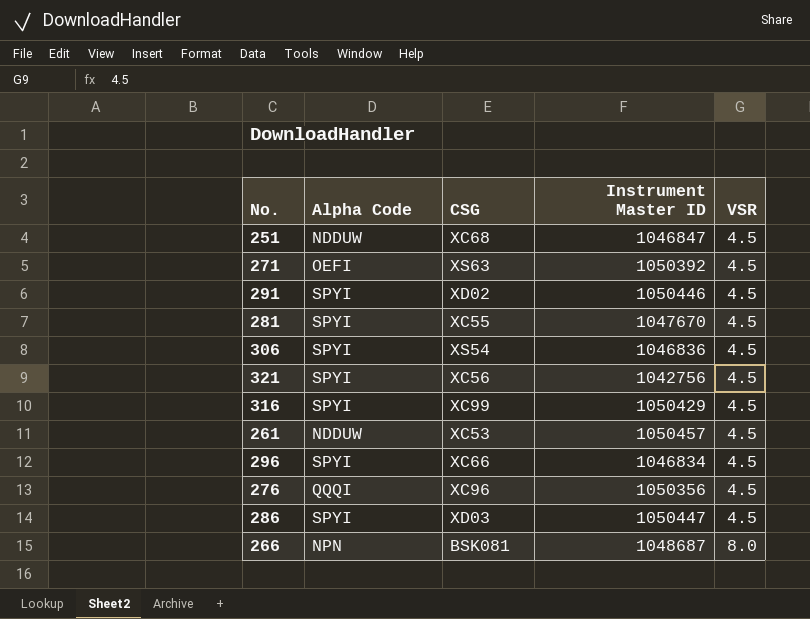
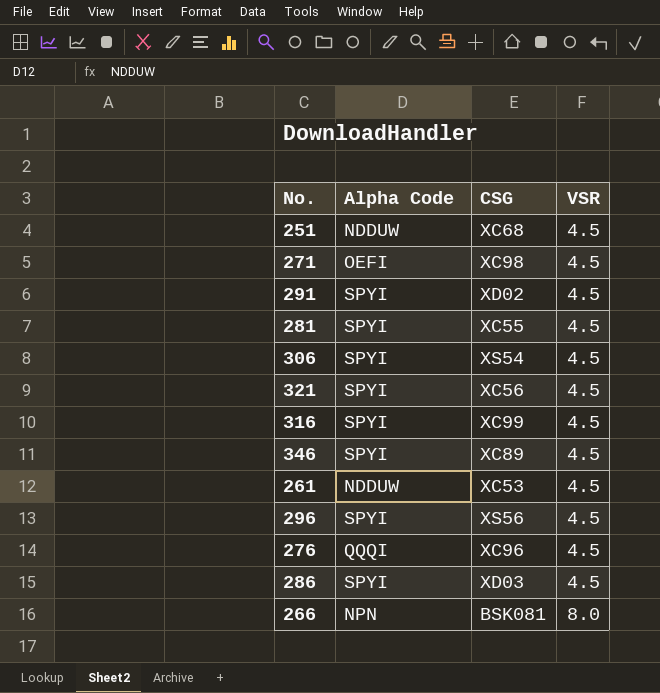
column Instrument Master ID | position: 4 -> none
271 | CSG: XS63 -> XC98
row 346: none -> SPYI | XC89 | 4.5
296 | CSG: XC66 -> XS56

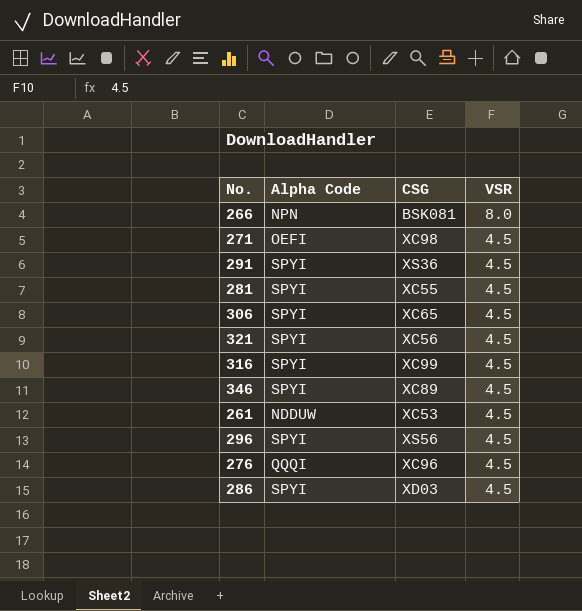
row order: VSR ascending -> VSR descending
row 251: NDDUW | XC68 | 4.5 -> none
291 | CSG: XD02 -> XS36
306 | CSG: XS54 -> XC65

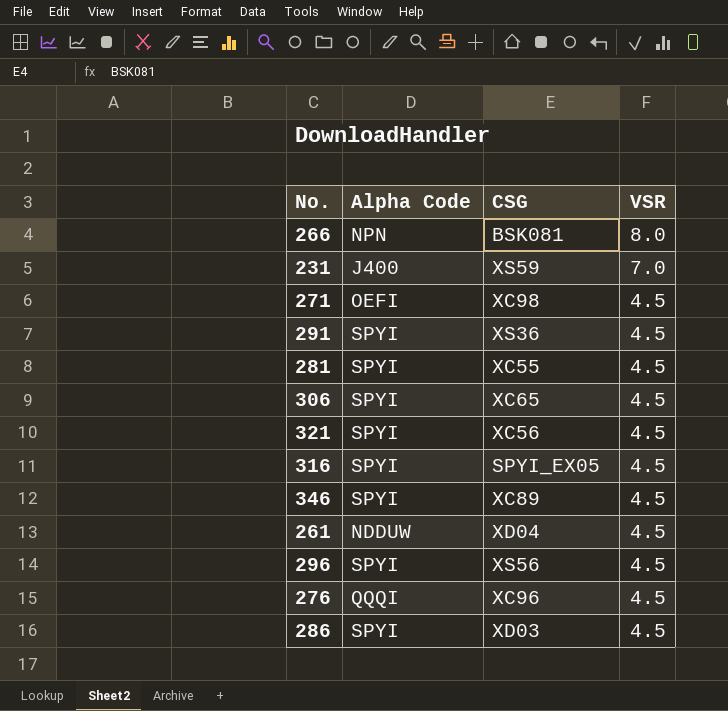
row 231: none -> J400 | XS59 | 7.0
316 | CSG: XC99 -> SPYI_EX05
261 | CSG: XC53 -> XD04

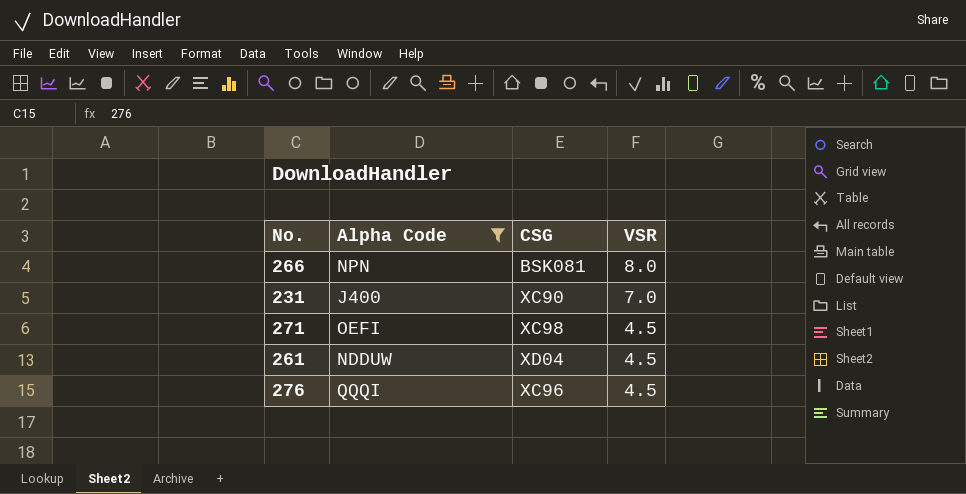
filter: none -> Alpha Code != SPYI
231 | CSG: XS59 -> XC90

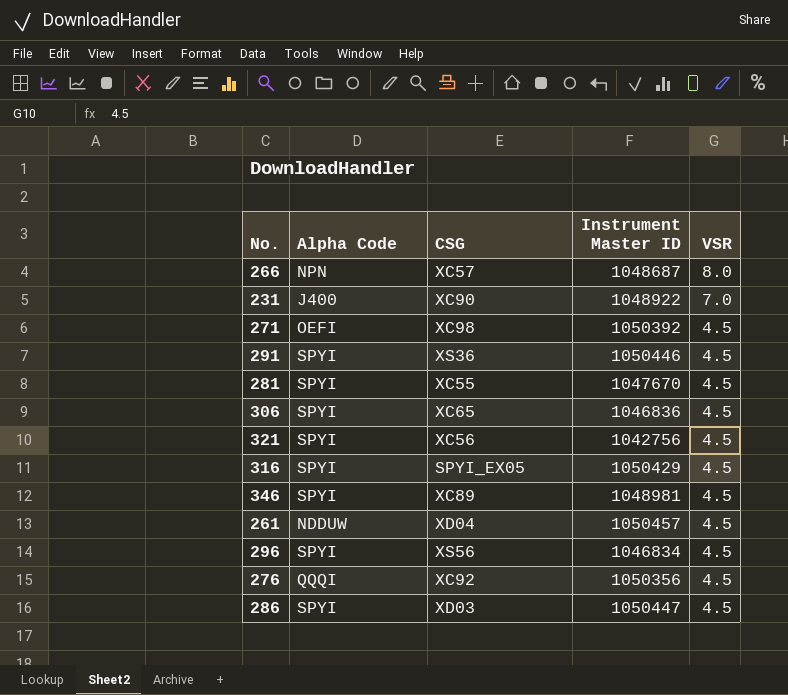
filter: Alpha Code != SPYI -> none
column Instrument Master ID | position: none -> 4
266 | CSG: BSK081 -> XC57
276 | CSG: XC96 -> XC92

